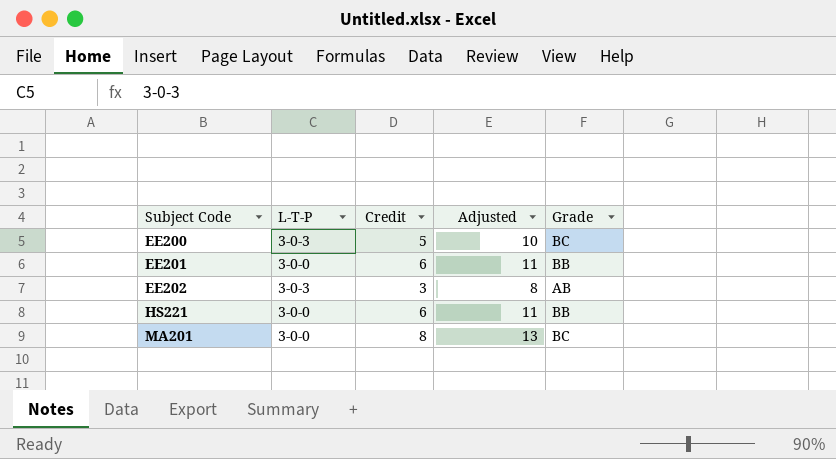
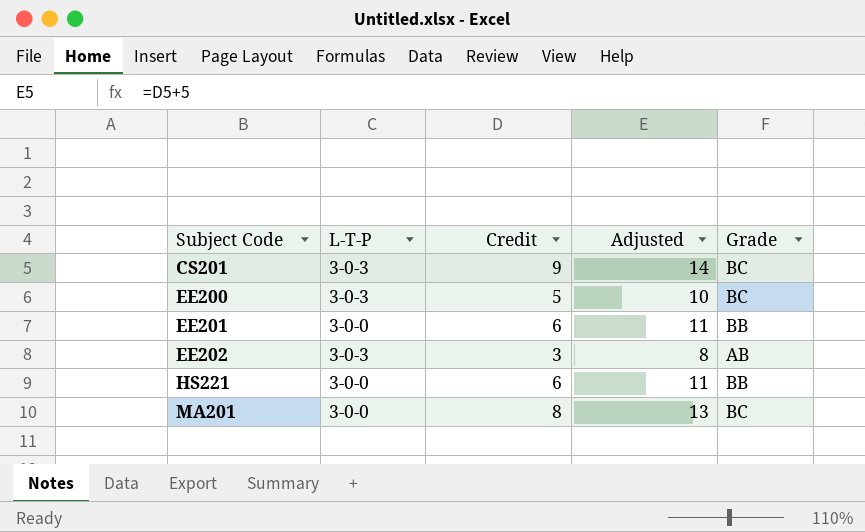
row CS201: none -> 3-0-3 | 9 | 14 | BC

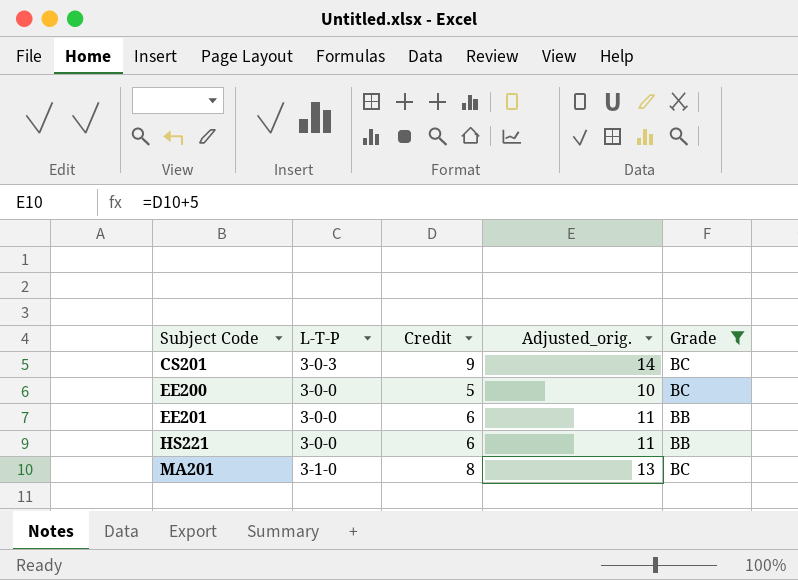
filter: none -> Grade != AB
column name: Adjusted -> Adjusted_orig.
EE200 | L-T-P: 3-0-3 -> 3-0-0
MA201 | L-T-P: 3-0-0 -> 3-1-0

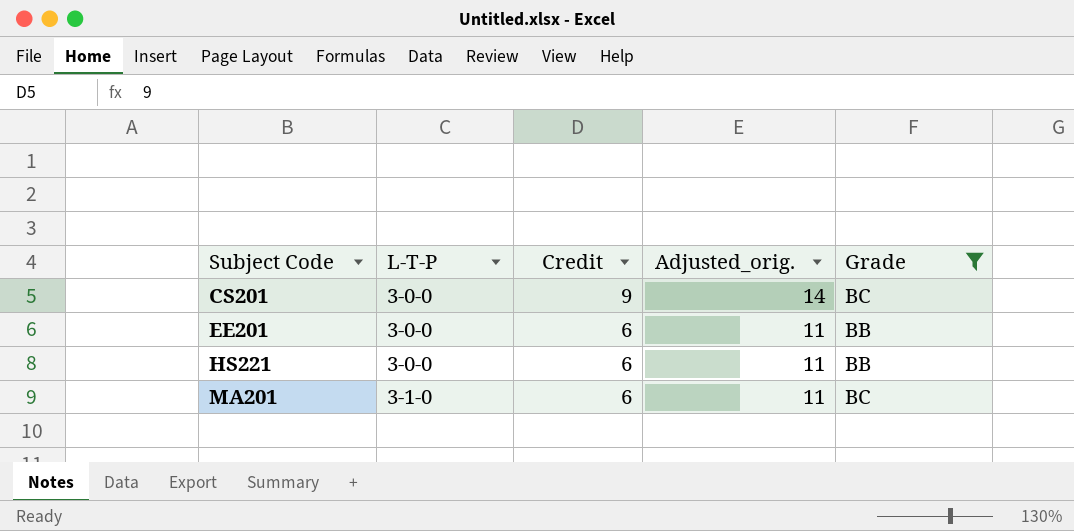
row EE200: 3-0-0 | 5 | 10 | BC -> none
CS201 | L-T-P: 3-0-3 -> 3-0-0
MA201 | Credit: 8 -> 6
MA201 | Adjusted_orig.: 13 -> 11

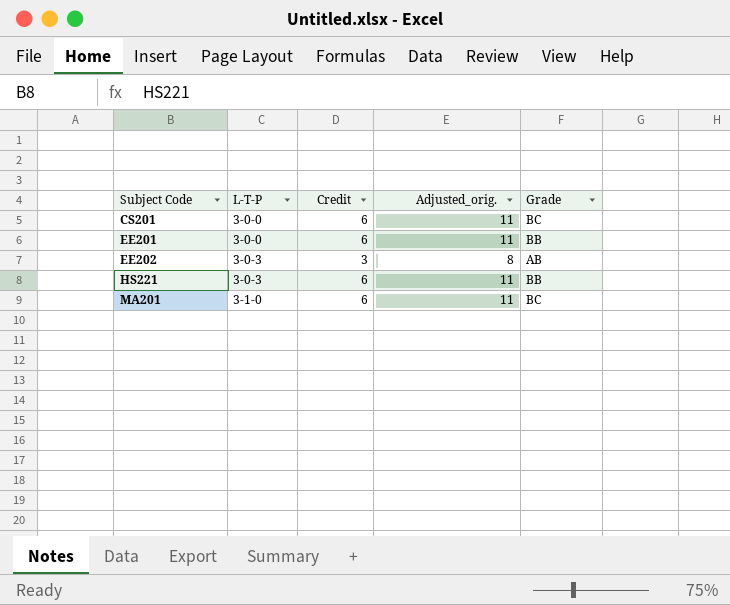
filter: Grade != AB -> none
CS201 | Credit: 9 -> 6
CS201 | Adjusted_orig.: 14 -> 11
HS221 | L-T-P: 3-0-0 -> 3-0-3

